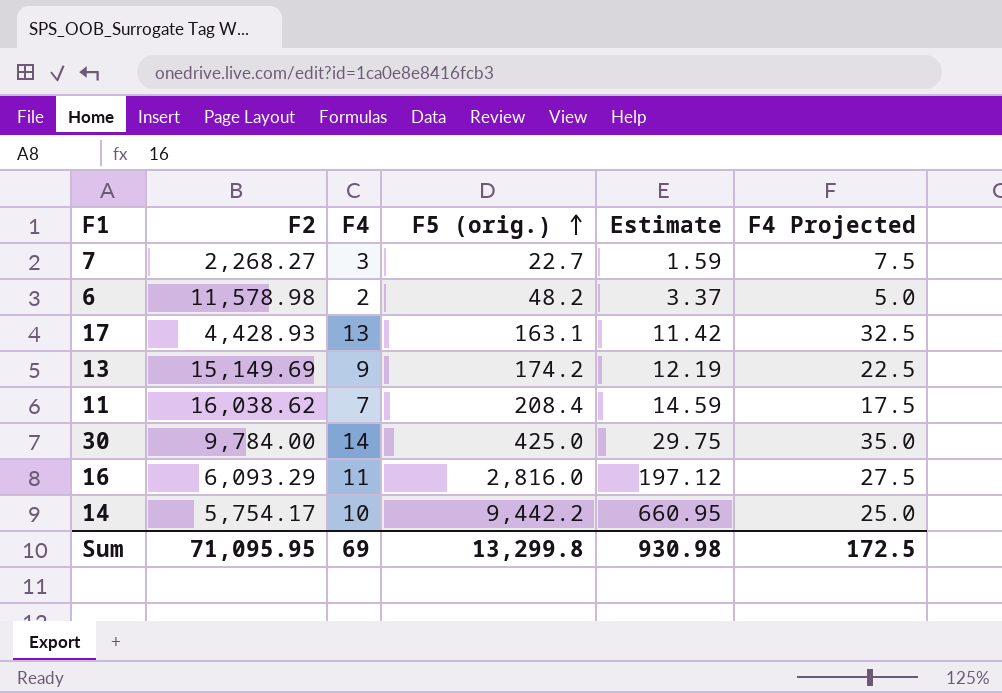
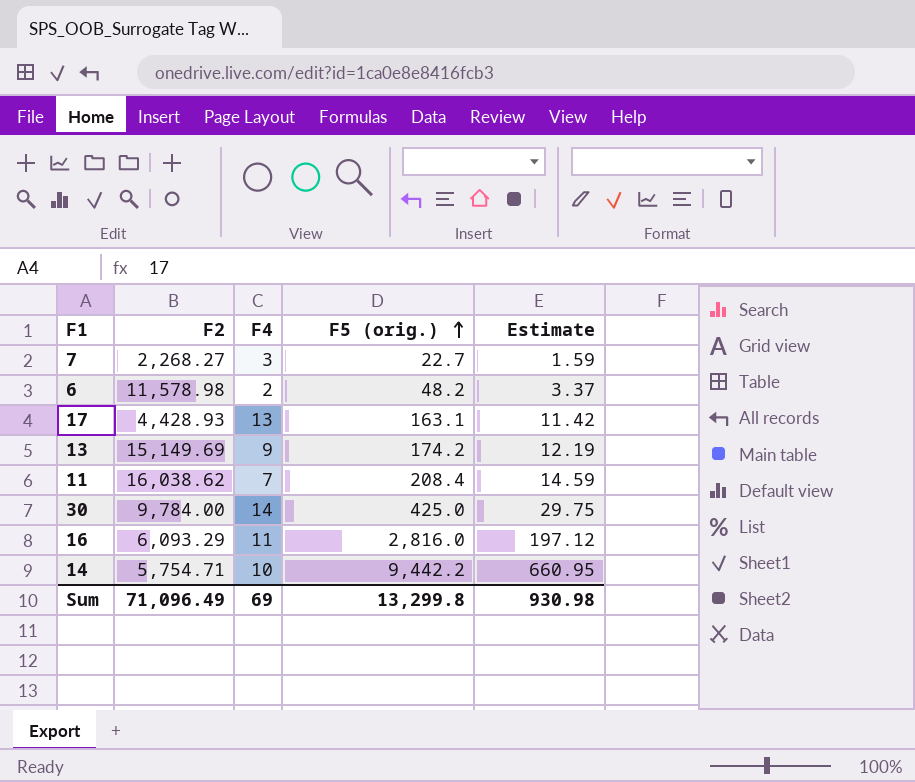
column F4 Projected | formula: [F4] * 2.5 -> none
14 | F2: 5,754.17 -> 5,754.71
Sum | F2: 71,095.95 -> 71,096.49

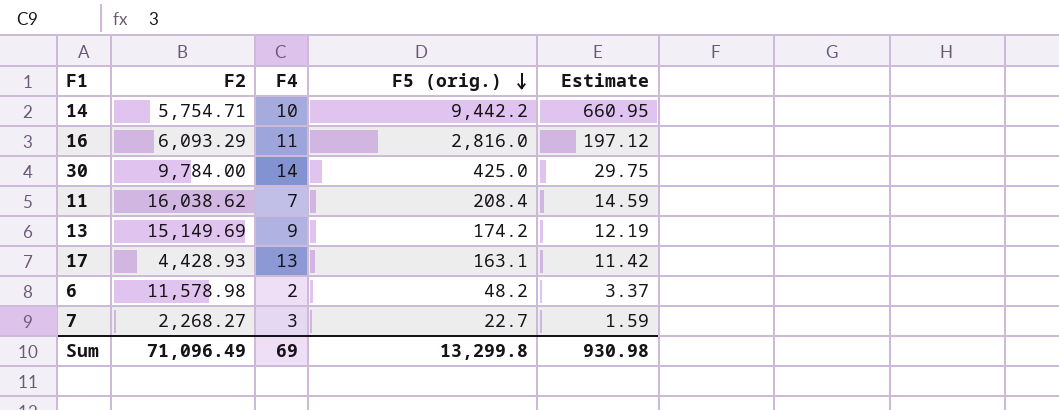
row order: F5 (orig.) ascending -> F5 (orig.) descending

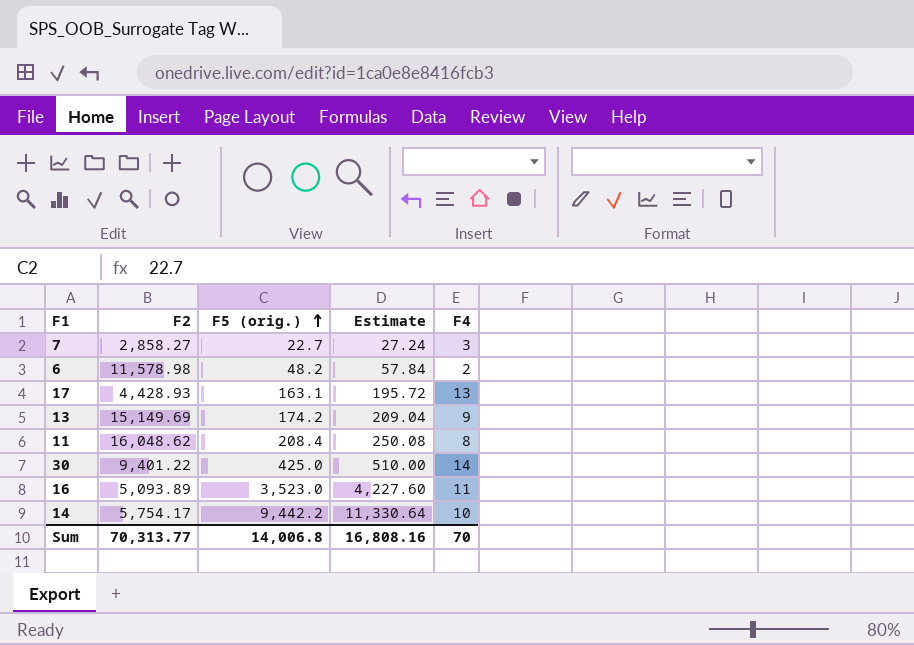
row order: F5 (orig.) descending -> F5 (orig.) ascending
column Estimate | formula: [F5 (orig.)] * 0.07 -> [F5 (orig.)] * 1.2
column F4 | position: 3 -> 5
7 | F2: 2,268.27 -> 2,858.27
11 | F2: 16,038.62 -> 16,048.62
11 | F4: 7 -> 8
30 | F2: 9,784.00 -> 9,401.22
16 | F2: 6,093.29 -> 5,093.89
16 | F5 (orig.): 2,816.0 -> 3,523.0
14 | F2: 5,754.71 -> 5,754.17
Sum | F2: 71,096.49 -> 70,313.77
Sum | F5 (orig.): 13,299.8 -> 14,006.8
Sum | Estimate: 930.98 -> 16,808.16
Sum | F4: 69 -> 70

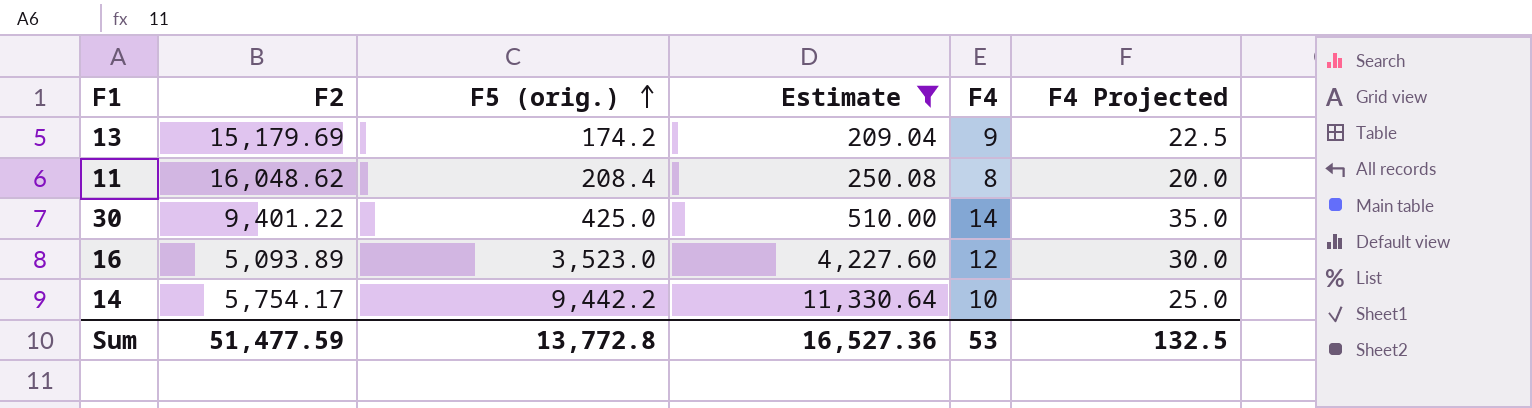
filter: none -> Estimate >= 209.04
column F4 Projected | formula: none -> [F4] * 2.5
13 | F2: 15,149.69 -> 15,179.69
16 | F4: 11 -> 12
Sum | F2: 70,313.77 -> 51,477.59
Sum | F5 (orig.): 14,006.8 -> 13,772.8
Sum | Estimate: 16,808.16 -> 16,527.36
Sum | F4: 70 -> 53

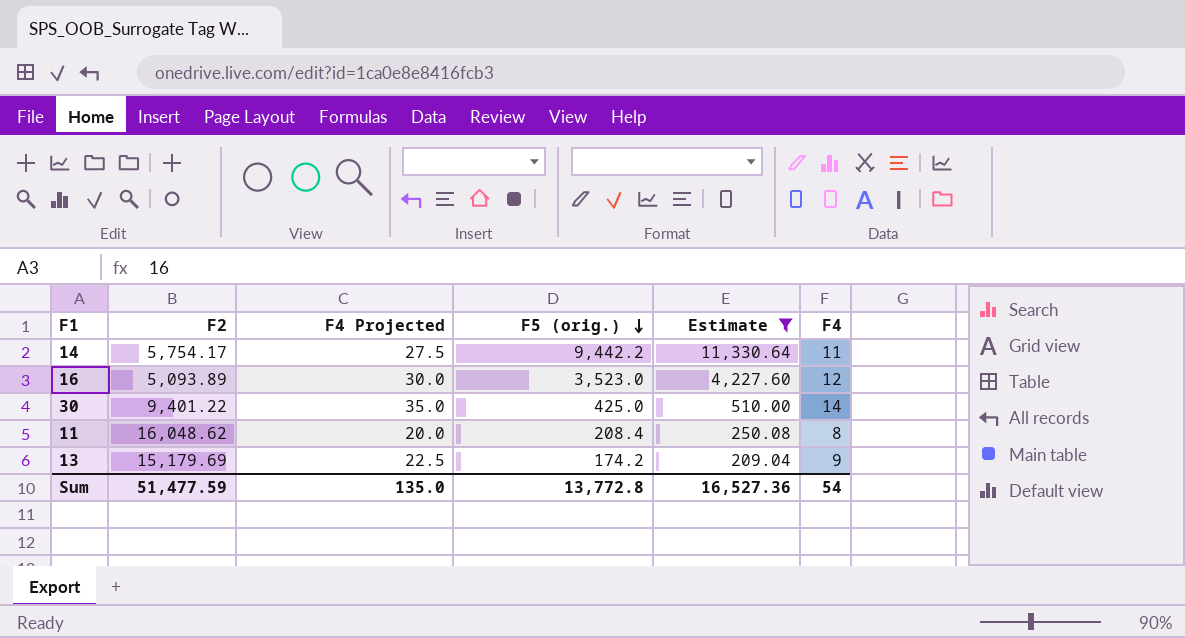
row order: F5 (orig.) ascending -> F5 (orig.) descending
column F4 Projected | position: 6 -> 3
14 | F4 Projected: 25.0 -> 27.5
14 | F4: 10 -> 11
Sum | F4 Projected: 132.5 -> 135.0
Sum | F4: 53 -> 54

